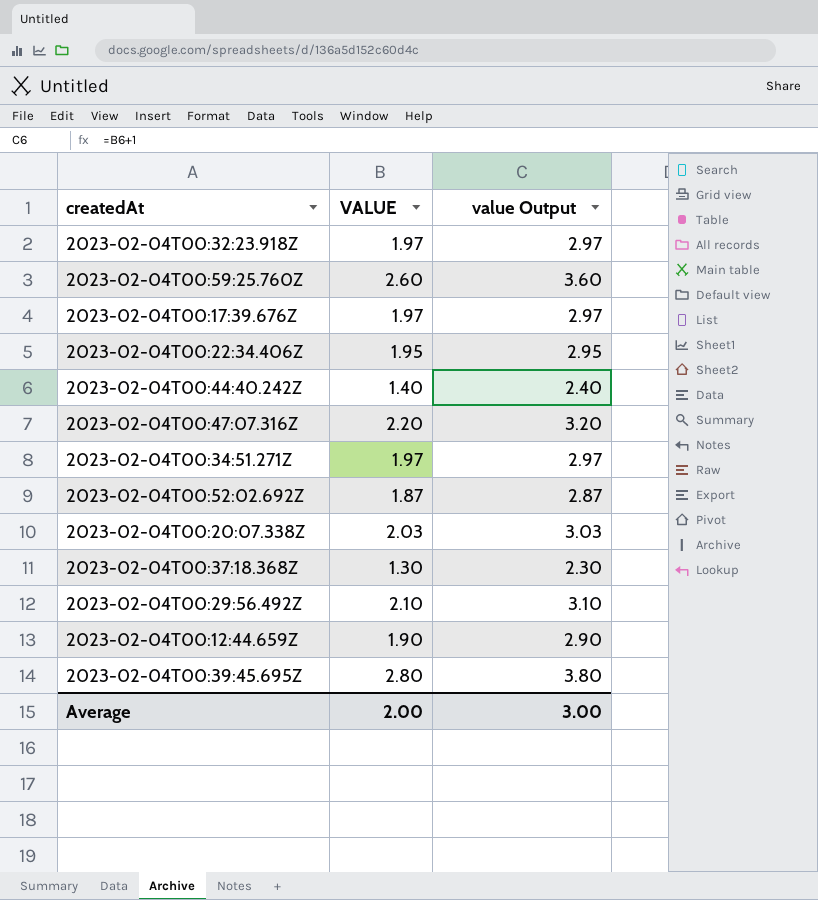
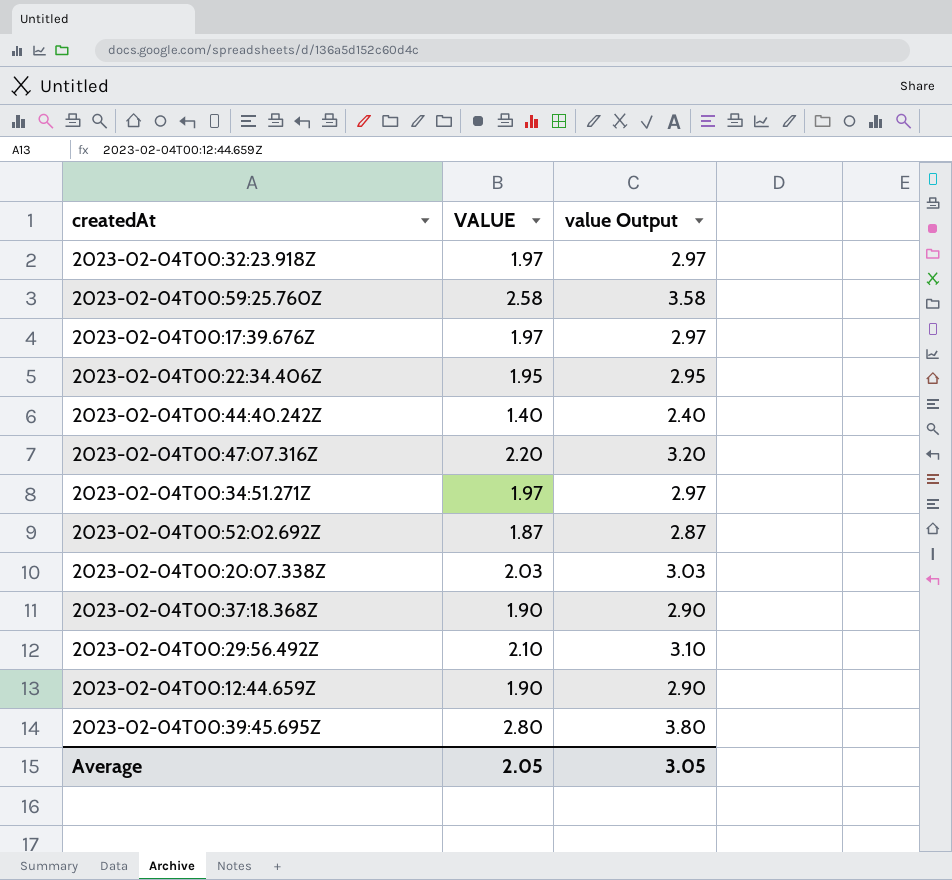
2023-02-04T00:59:25.760Z | VALUE: 2.60 -> 2.58
2023-02-04T00:59:25.760Z | value Output: 3.60 -> 3.58
2023-02-04T00:37:18.368Z | VALUE: 1.30 -> 1.90
2023-02-04T00:37:18.368Z | value Output: 2.30 -> 2.90
Average | VALUE: 2.00 -> 2.05
Average | value Output: 3.00 -> 3.05

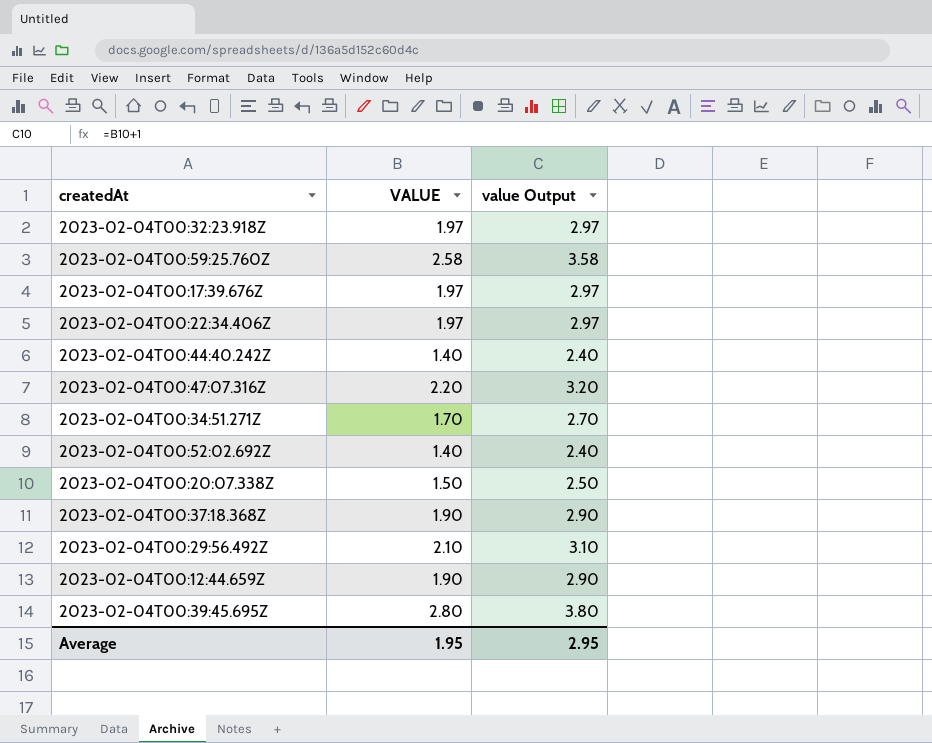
2023-02-04T00:22:34.406Z | VALUE: 1.95 -> 1.97
2023-02-04T00:22:34.406Z | value Output: 2.95 -> 2.97
2023-02-04T00:34:51.271Z | VALUE: 1.97 -> 1.70
2023-02-04T00:34:51.271Z | value Output: 2.97 -> 2.70
2023-02-04T00:52:02.692Z | VALUE: 1.87 -> 1.40
2023-02-04T00:52:02.692Z | value Output: 2.87 -> 2.40
2023-02-04T00:20:07.338Z | VALUE: 2.03 -> 1.50
2023-02-04T00:20:07.338Z | value Output: 3.03 -> 2.50
Average | VALUE: 2.05 -> 1.95
Average | value Output: 3.05 -> 2.95

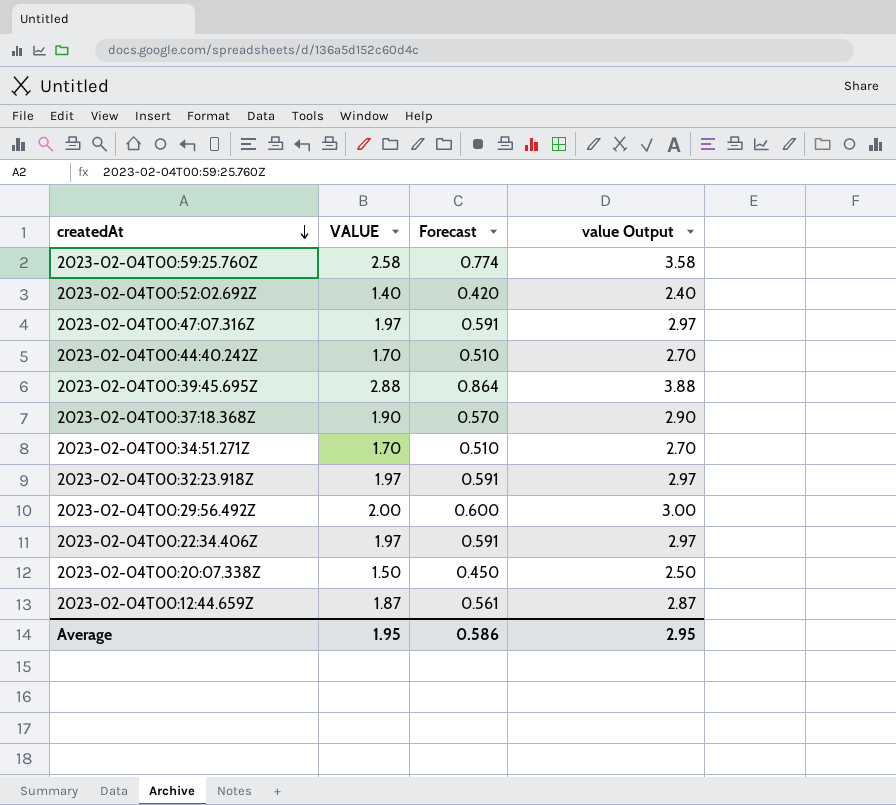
row order: none -> createdAt descending
column Forecast | formula: none -> [VALUE] * 0.3
row 2023-02-04T00:17:39.676Z: 1.97 | 2.97 -> none
2023-02-04T00:47:07.316Z | VALUE: 2.20 -> 1.97
2023-02-04T00:47:07.316Z | value Output: 3.20 -> 2.97
2023-02-04T00:44:40.242Z | VALUE: 1.40 -> 1.70
2023-02-04T00:44:40.242Z | value Output: 2.40 -> 2.70
2023-02-04T00:39:45.695Z | VALUE: 2.80 -> 2.88
2023-02-04T00:39:45.695Z | value Output: 3.80 -> 3.88
2023-02-04T00:29:56.492Z | VALUE: 2.10 -> 2.00
2023-02-04T00:29:56.492Z | value Output: 3.10 -> 3.00
2023-02-04T00:12:44.659Z | VALUE: 1.90 -> 1.87
2023-02-04T00:12:44.659Z | value Output: 2.90 -> 2.87

